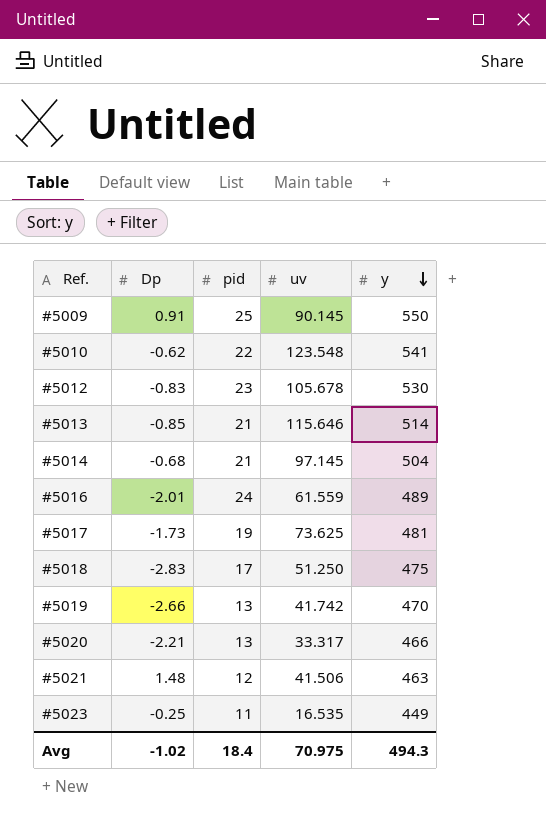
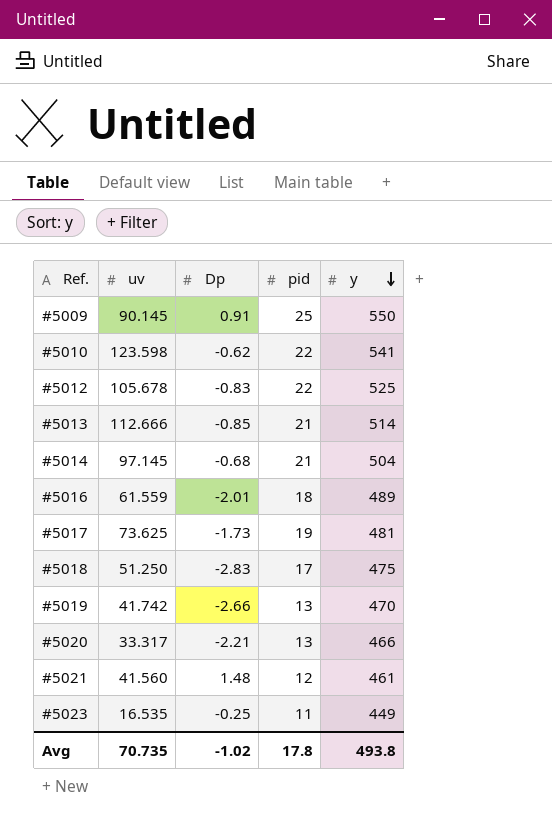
column uv | position: 4 -> 2
#5010 | uv: 123.548 -> 123.598
#5012 | pid: 23 -> 22
#5012 | y: 530 -> 525
#5013 | uv: 115.646 -> 112.666
#5016 | pid: 24 -> 18
#5021 | uv: 41.506 -> 41.560
#5021 | y: 463 -> 461
Avg | uv: 70.975 -> 70.735
Avg | pid: 18.4 -> 17.8
Avg | y: 494.3 -> 493.8

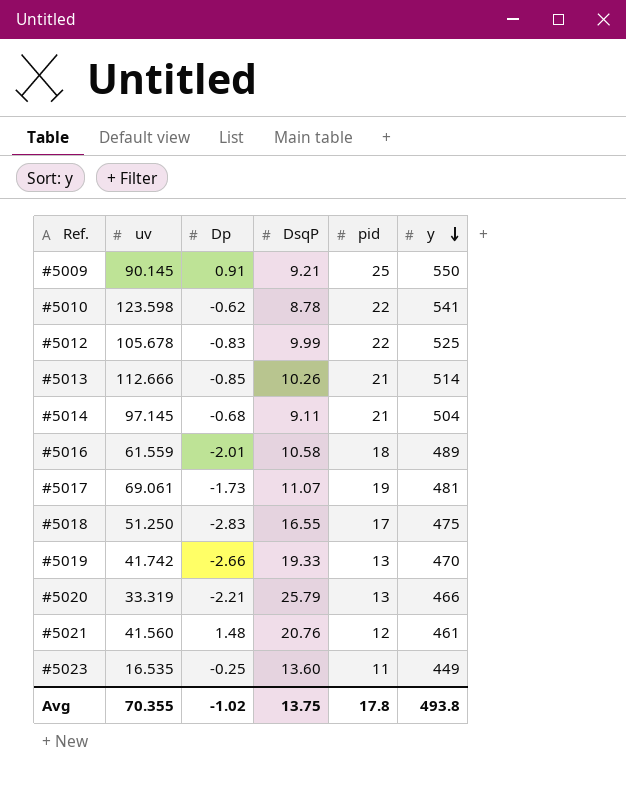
column DsqP | position: none -> 4
#5017 | uv: 73.625 -> 69.061
#5020 | uv: 33.317 -> 33.319
Avg | uv: 70.735 -> 70.355

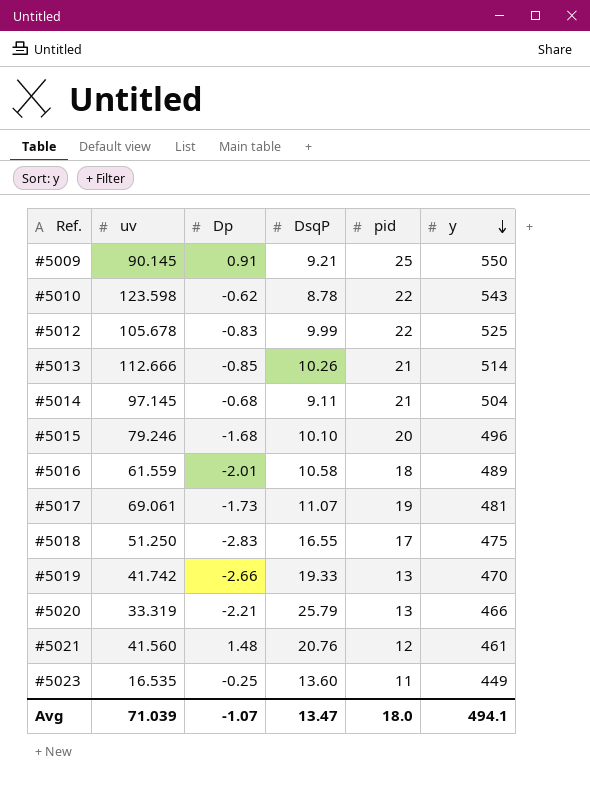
#5010 | y: 541 -> 543
row #5015: none -> 79.246 | -1.68 | 10.10 | 20 | 496
Avg | uv: 70.355 -> 71.039
Avg | Dp: -1.02 -> -1.07
Avg | DsqP: 13.75 -> 13.47
Avg | pid: 17.8 -> 18.0
Avg | y: 493.8 -> 494.1

